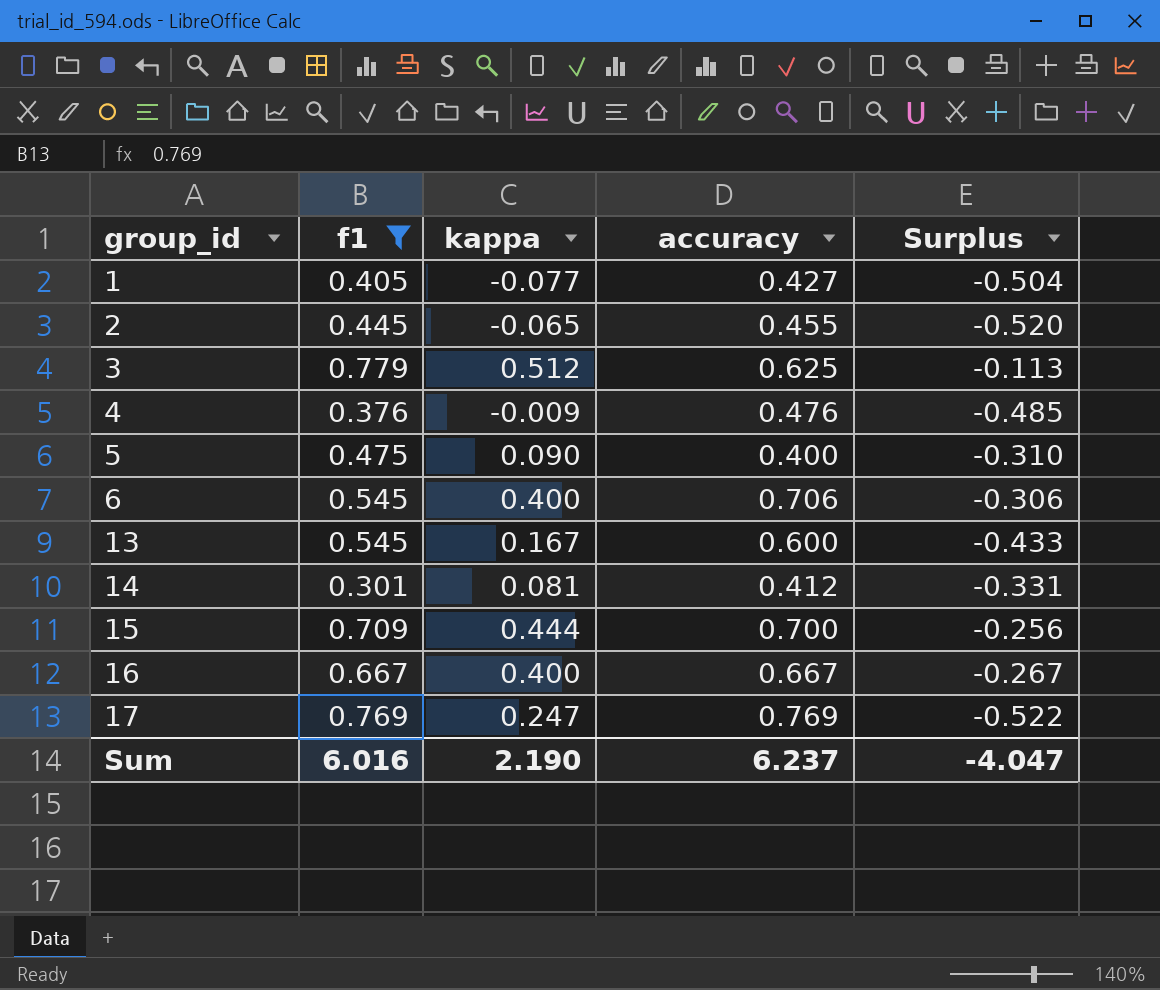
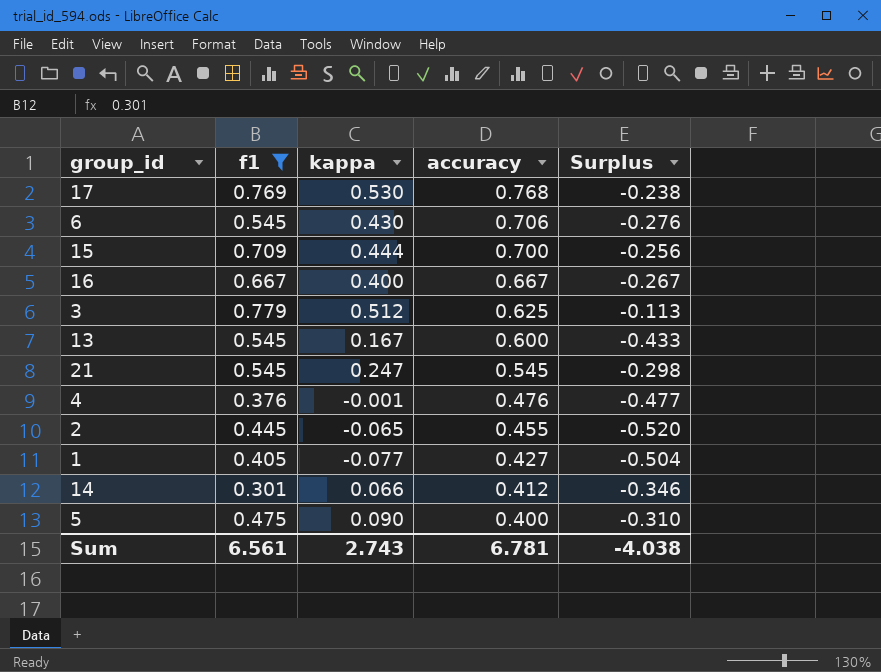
row order: group_id ascending -> accuracy descending
17 | kappa: 0.247 -> 0.530
17 | accuracy: 0.769 -> 0.768
17 | Surplus: -0.522 -> -0.238
6 | kappa: 0.400 -> 0.430
6 | Surplus: -0.306 -> -0.276
row 21: none -> 0.545 | 0.247 | 0.545 | -0.298
4 | kappa: -0.009 -> -0.001
4 | Surplus: -0.485 -> -0.477
14 | kappa: 0.081 -> 0.066
14 | Surplus: -0.331 -> -0.346
Sum | f1: 6.016 -> 6.561
Sum | kappa: 2.190 -> 2.743
Sum | accuracy: 6.237 -> 6.781
Sum | Surplus: -4.047 -> -4.038

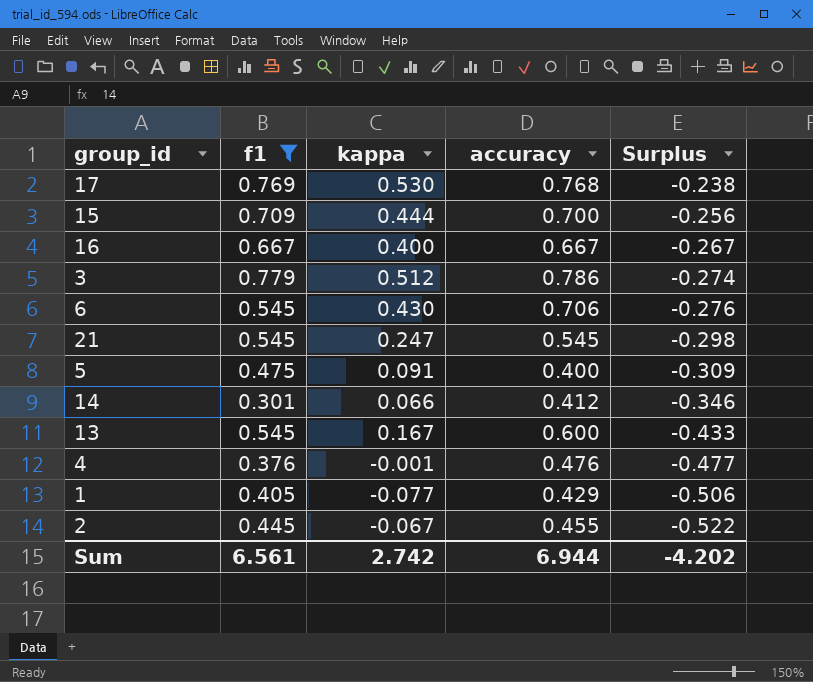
row order: accuracy descending -> Surplus descending
3 | accuracy: 0.625 -> 0.786
3 | Surplus: -0.113 -> -0.274
5 | kappa: 0.090 -> 0.091
5 | Surplus: -0.310 -> -0.309
1 | accuracy: 0.427 -> 0.429
1 | Surplus: -0.504 -> -0.506
2 | kappa: -0.065 -> -0.067
2 | Surplus: -0.520 -> -0.522
Sum | kappa: 2.743 -> 2.742
Sum | accuracy: 6.781 -> 6.944
Sum | Surplus: -4.038 -> -4.202

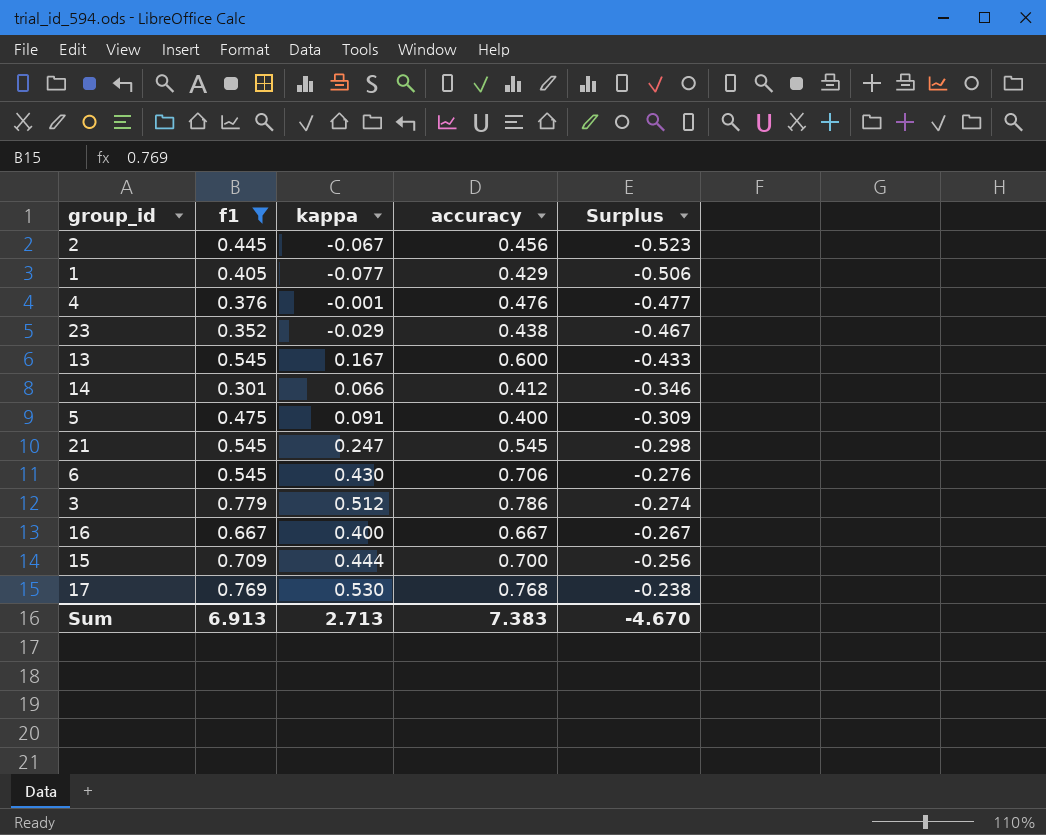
row order: Surplus descending -> Surplus ascending
2 | accuracy: 0.455 -> 0.456
2 | Surplus: -0.522 -> -0.523
row 23: none -> 0.352 | -0.029 | 0.438 | -0.467
Sum | f1: 6.561 -> 6.913
Sum | kappa: 2.742 -> 2.713
Sum | accuracy: 6.944 -> 7.383
Sum | Surplus: -4.202 -> -4.670

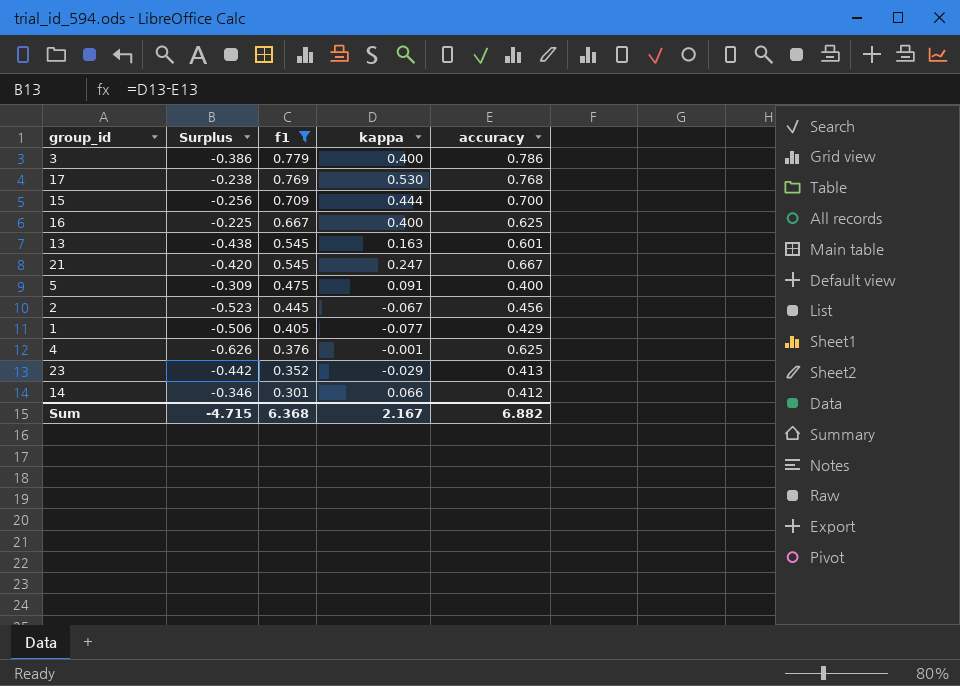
row order: Surplus ascending -> f1 descending
column Surplus | position: 5 -> 2
row 6: 0.545 | 0.430 | 0.706 | -0.276 -> none
3 | Surplus: -0.274 -> -0.386
3 | kappa: 0.512 -> 0.400
16 | Surplus: -0.267 -> -0.225
16 | accuracy: 0.667 -> 0.625
13 | Surplus: -0.433 -> -0.438
13 | kappa: 0.167 -> 0.163
13 | accuracy: 0.600 -> 0.601
21 | Surplus: -0.298 -> -0.420
21 | accuracy: 0.545 -> 0.667
4 | Surplus: -0.477 -> -0.626
4 | accuracy: 0.476 -> 0.625
23 | Surplus: -0.467 -> -0.442
23 | accuracy: 0.438 -> 0.413
Sum | Surplus: -4.670 -> -4.715
Sum | f1: 6.913 -> 6.368
Sum | kappa: 2.713 -> 2.167
Sum | accuracy: 7.383 -> 6.882

